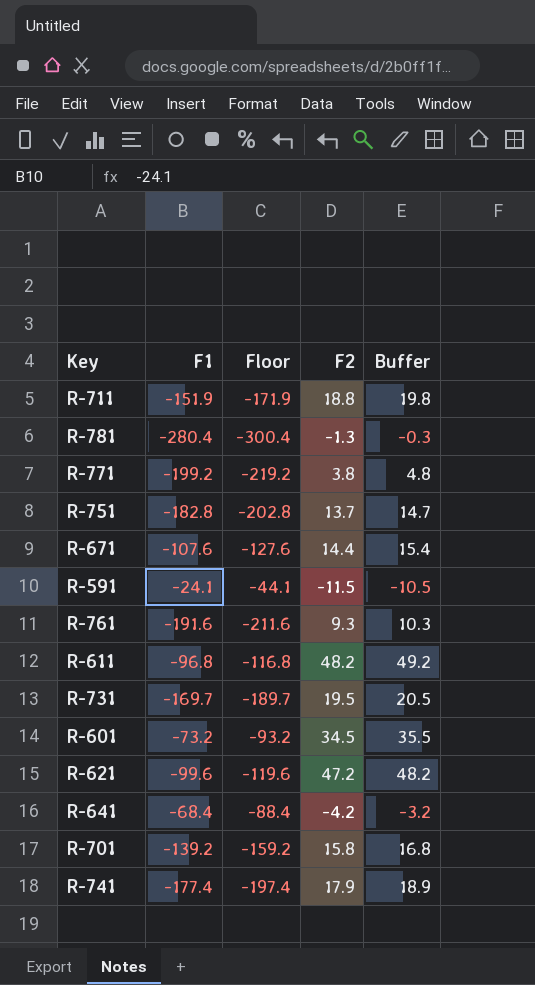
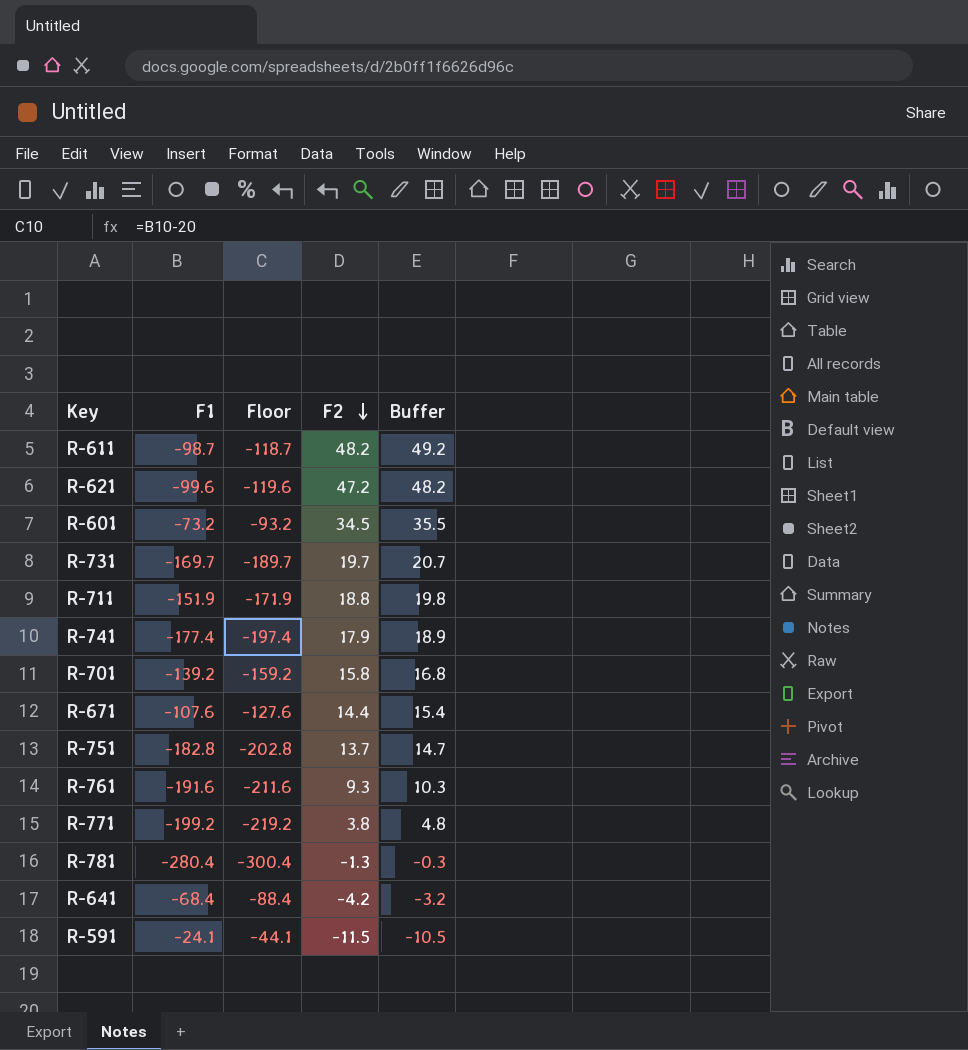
row order: none -> F2 descending
R-611 | F1: -96.8 -> -98.7
R-611 | Floor: -116.8 -> -118.7
R-731 | F2: 19.5 -> 19.7
R-731 | Buffer: 20.5 -> 20.7

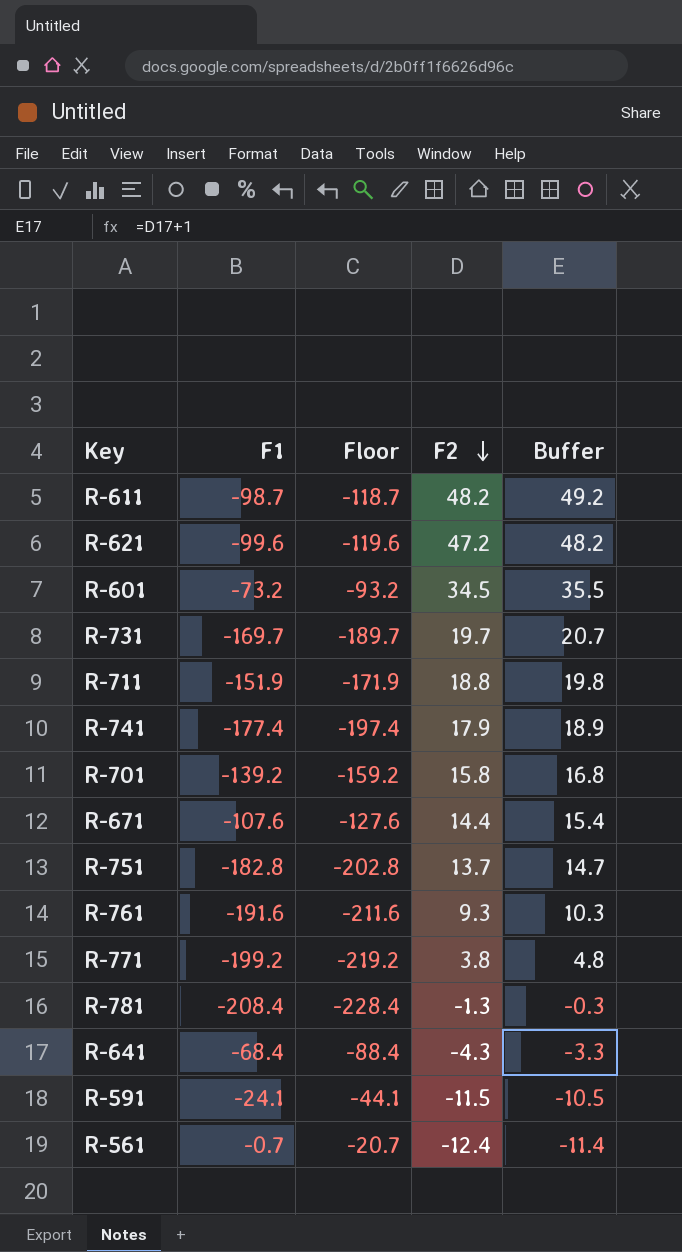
R-781 | F1: -280.4 -> -208.4
R-781 | Floor: -300.4 -> -228.4
R-641 | F2: -4.2 -> -4.3
R-641 | Buffer: -3.2 -> -3.3
row R-561: none -> -0.7 | -20.7 | -12.4 | -11.4

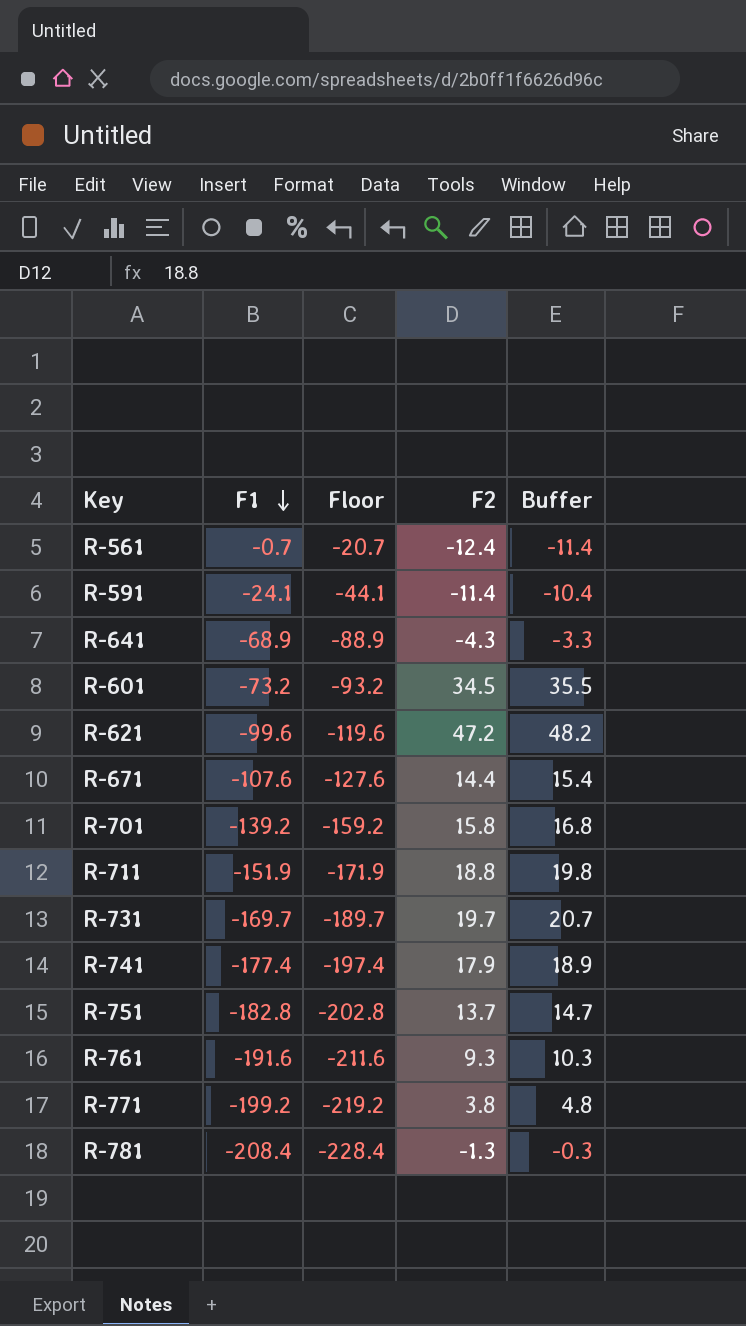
row order: F2 descending -> F1 descending
row R-611: -98.7 | -118.7 | 48.2 | 49.2 -> none
R-591 | F2: -11.5 -> -11.4
R-591 | Buffer: -10.5 -> -10.4
R-641 | F1: -68.4 -> -68.9
R-641 | Floor: -88.4 -> -88.9

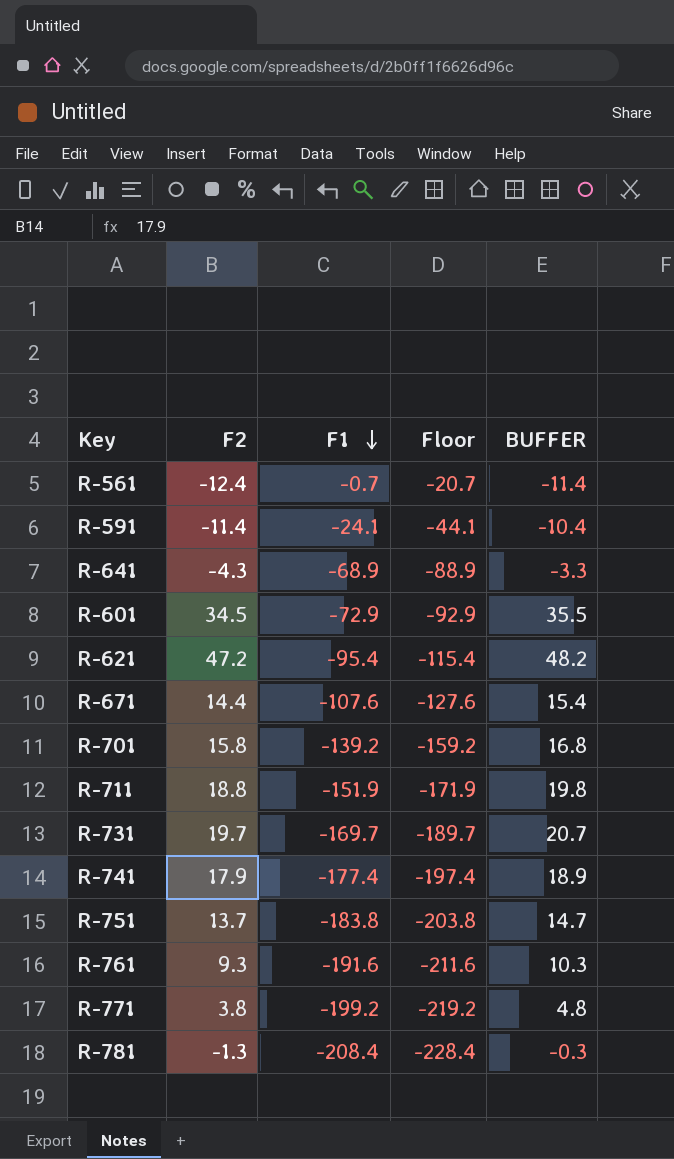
column F2 | position: 4 -> 2
column name: Buffer -> BUFFER
R-601 | F1: -73.2 -> -72.9
R-601 | Floor: -93.2 -> -92.9
R-621 | F1: -99.6 -> -95.4
R-621 | Floor: -119.6 -> -115.4
R-751 | F1: -182.8 -> -183.8
R-751 | Floor: -202.8 -> -203.8

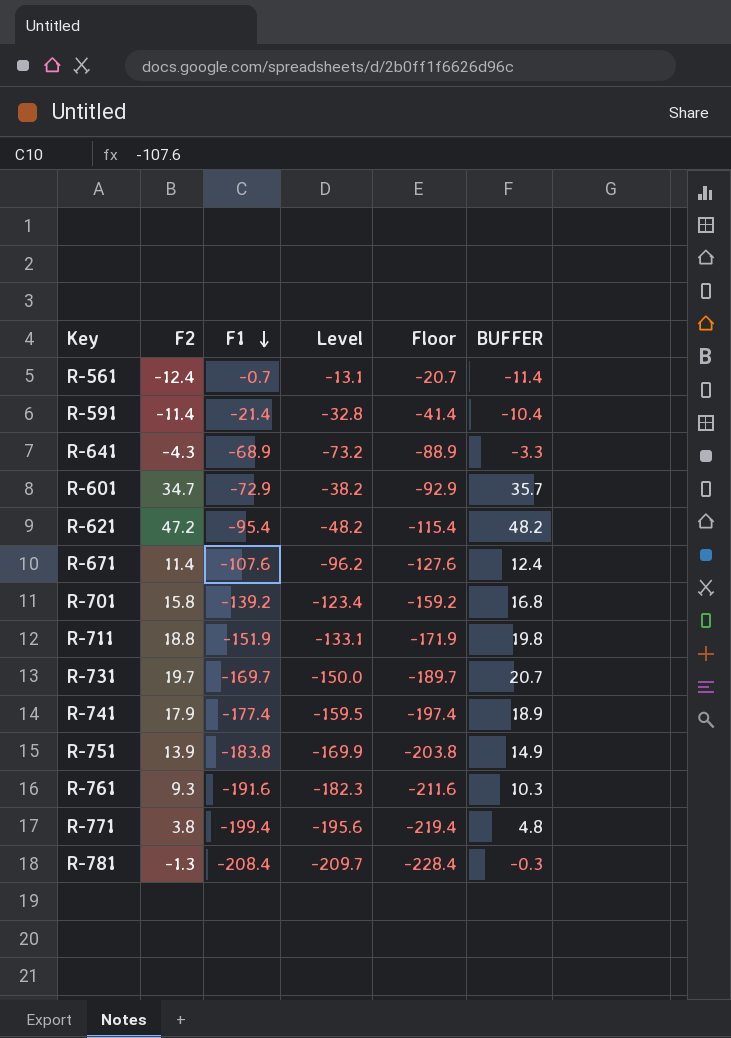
column Level | formula: none -> [F2] + [F1]
R-591 | F1: -24.1 -> -21.4
R-591 | Floor: -44.1 -> -41.4
R-601 | F2: 34.5 -> 34.7
R-601 | BUFFER: 35.5 -> 35.7
R-671 | F2: 14.4 -> 11.4
R-671 | BUFFER: 15.4 -> 12.4
R-751 | F2: 13.7 -> 13.9
R-751 | BUFFER: 14.7 -> 14.9
R-771 | F1: -199.2 -> -199.4
R-771 | Floor: -219.2 -> -219.4

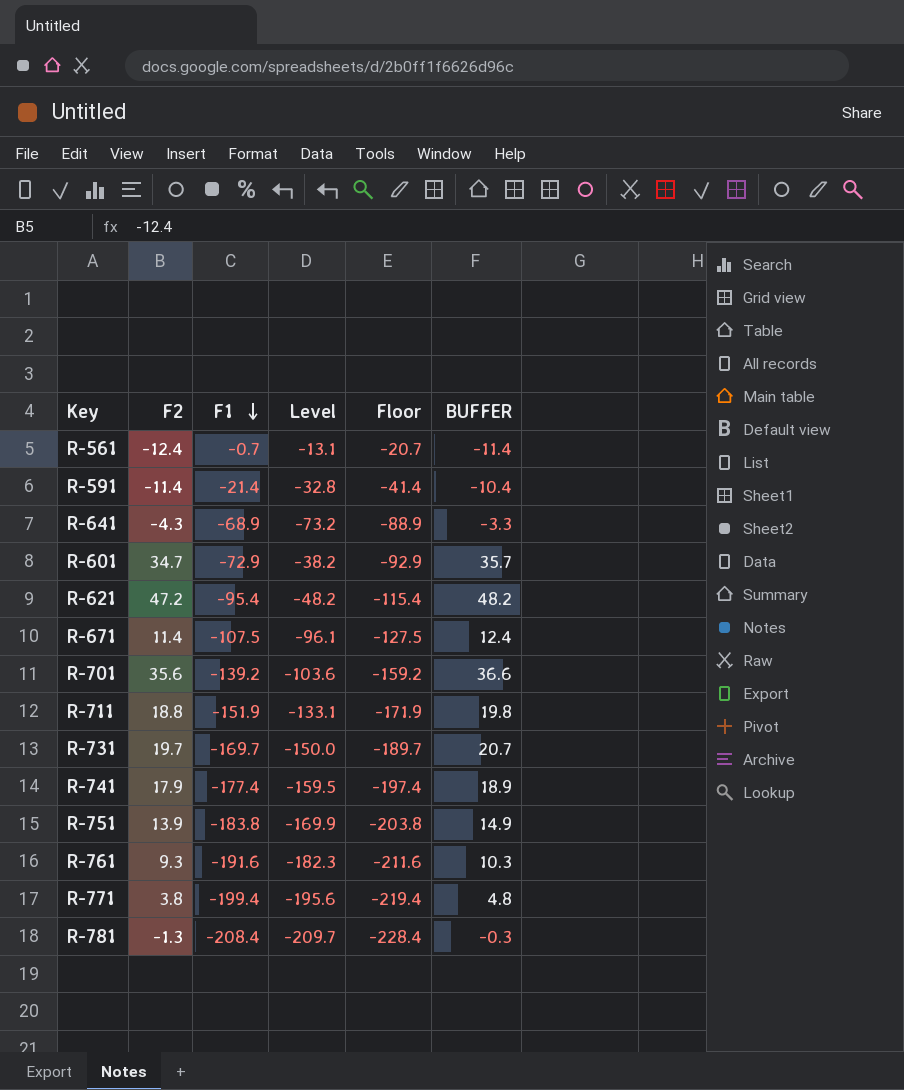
R-671 | F1: -107.6 -> -107.5
R-671 | Level: -96.2 -> -96.1
R-671 | Floor: -127.6 -> -127.5
R-701 | F2: 15.8 -> 35.6
R-701 | Level: -123.4 -> -103.6
R-701 | BUFFER: 16.8 -> 36.6

